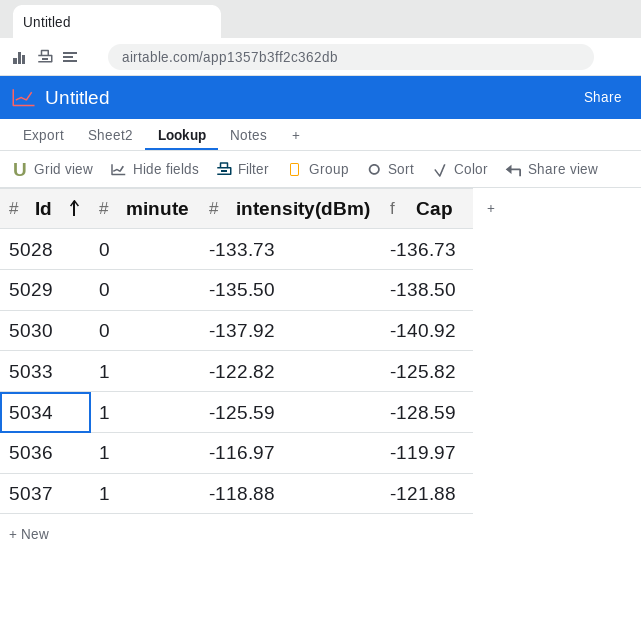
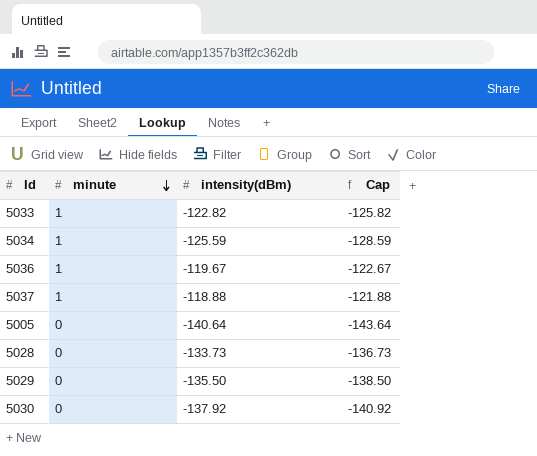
row order: Id ascending -> minute descending
5036 | intensity(dBm): -116.97 -> -119.67
5036 | Cap: -119.97 -> -122.67
row 5005: none -> 0 | -140.64 | -143.64

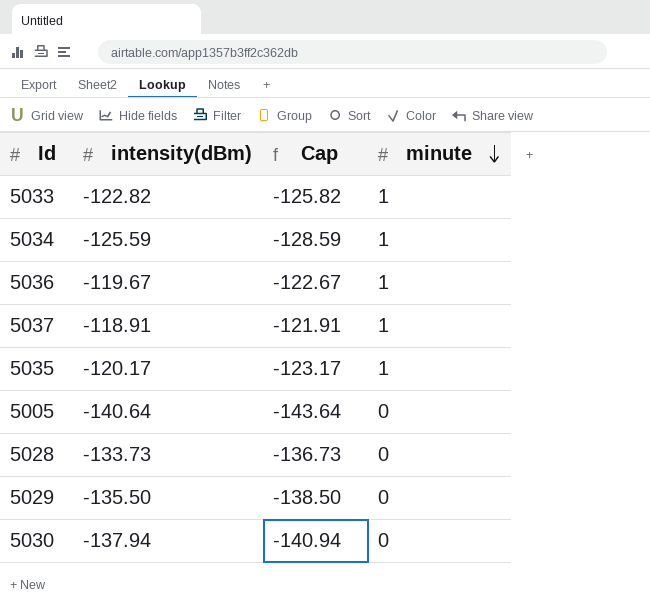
column minute | position: 2 -> 4
5037 | intensity(dBm): -118.88 -> -118.91
5037 | Cap: -121.88 -> -121.91
row 5035: none -> -120.17 | -123.17 | 1
5030 | intensity(dBm): -137.92 -> -137.94
5030 | Cap: -140.92 -> -140.94

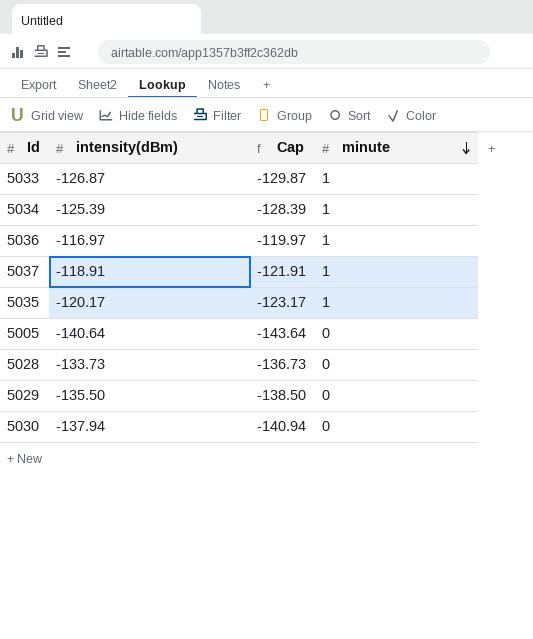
5033 | intensity(dBm): -122.82 -> -126.87
5033 | Cap: -125.82 -> -129.87
5034 | intensity(dBm): -125.59 -> -125.39
5034 | Cap: -128.59 -> -128.39
5036 | intensity(dBm): -119.67 -> -116.97
5036 | Cap: -122.67 -> -119.97

